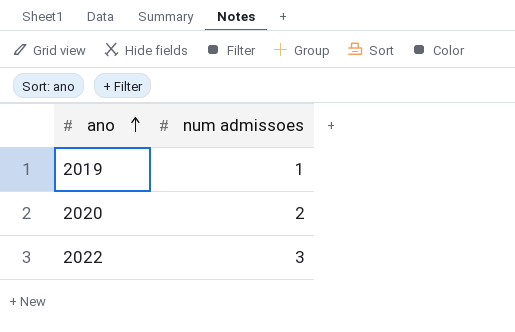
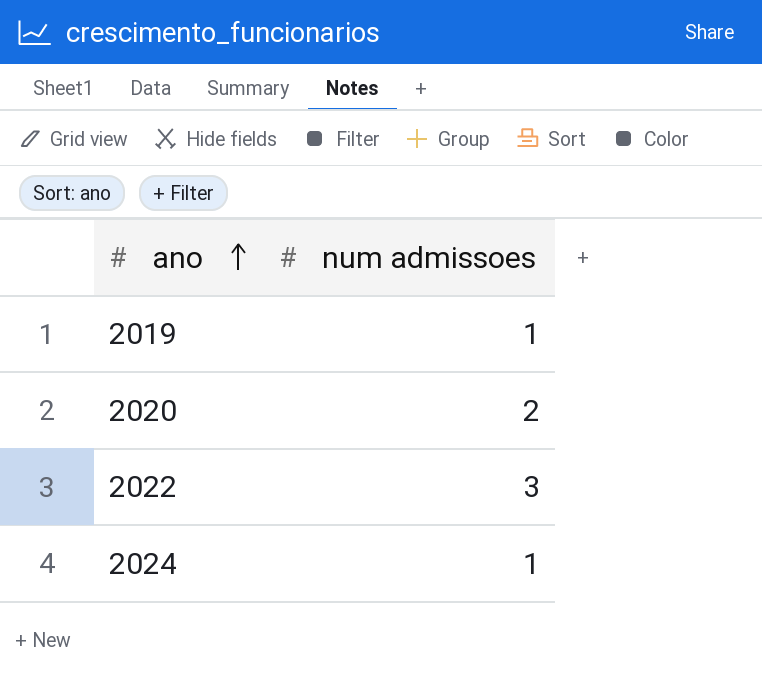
row 2024: none -> 1

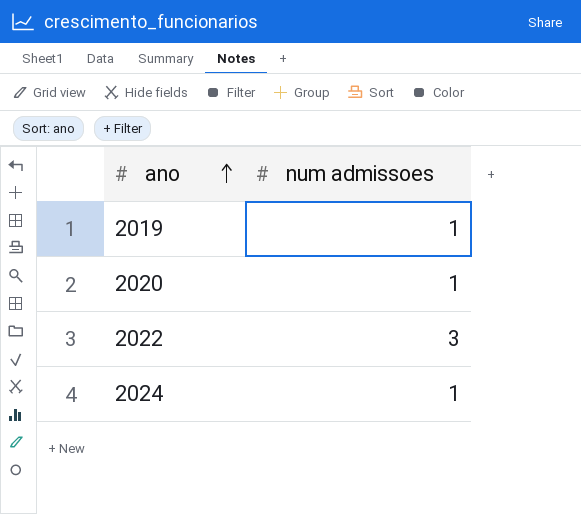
2020 | num admissoes: 2 -> 1

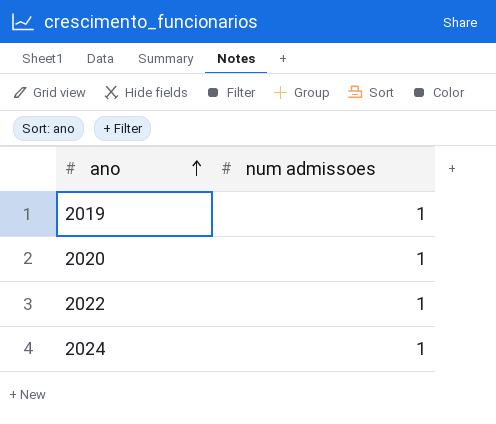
2022 | num admissoes: 3 -> 1

